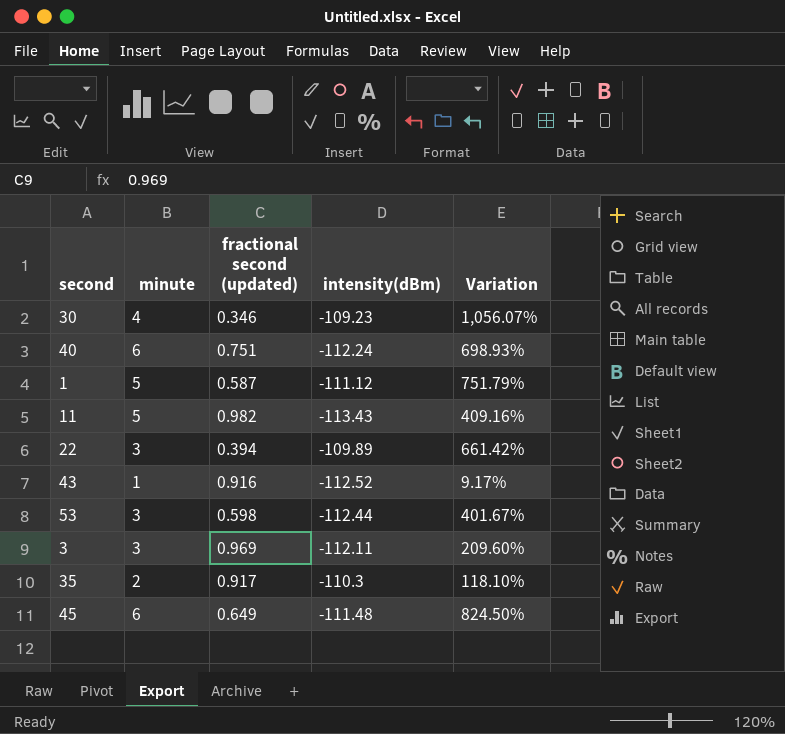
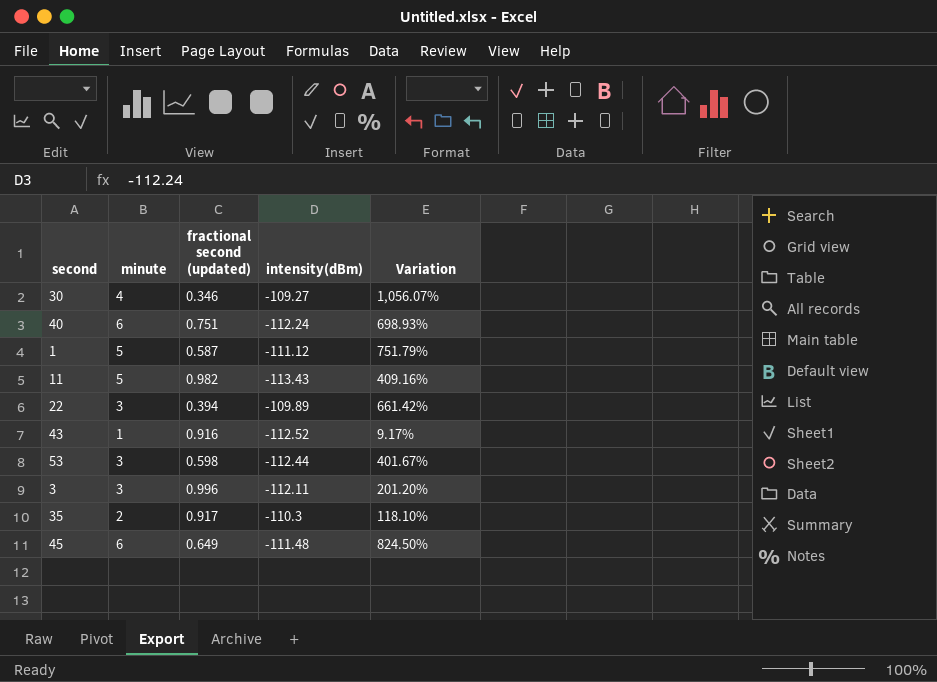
30 | intensity(dBm): -109.23 -> -109.27
3 | fractional second (updated): 0.969 -> 0.996
3 | Variation: 209.60% -> 201.20%

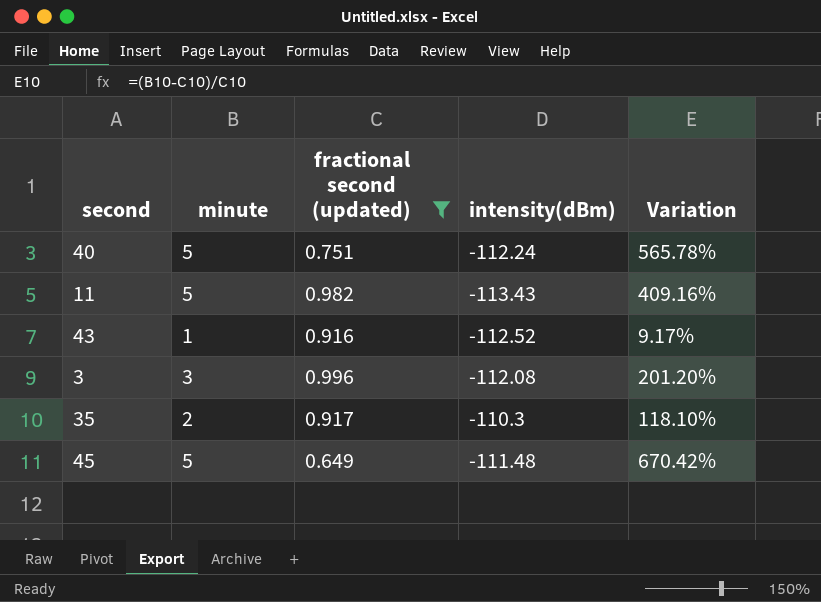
filter: none -> fractional second (updated) >= 0.649
40 | minute: 6 -> 5
40 | Variation: 698.93% -> 565.78%
3 | intensity(dBm): -112.11 -> -112.08
45 | minute: 6 -> 5
45 | Variation: 824.50% -> 670.42%

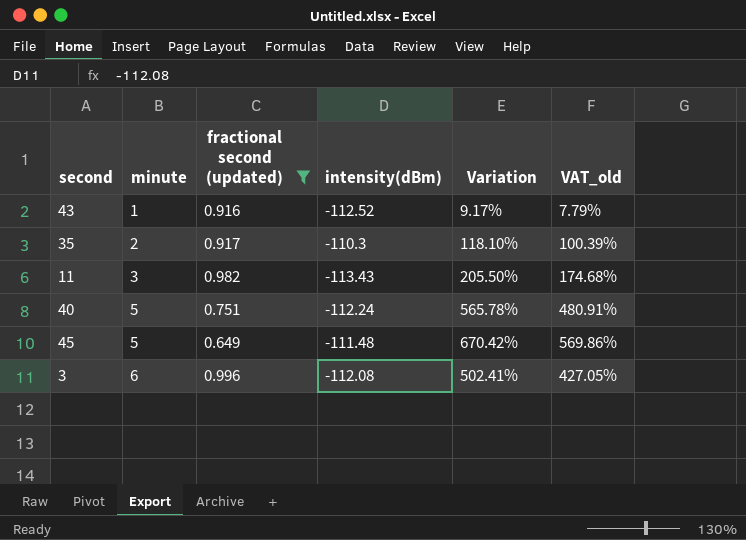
row order: none -> minute ascending
column VAT_old | formula: none -> [Variation] * 0.85
11 | minute: 5 -> 3
11 | Variation: 409.16% -> 205.50%
3 | minute: 3 -> 6
3 | Variation: 201.20% -> 502.41%

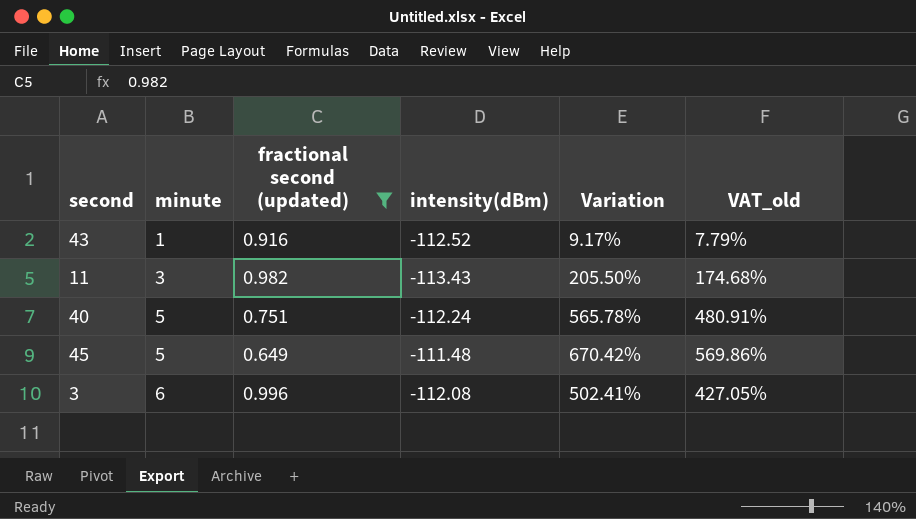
row 35: 2 | 0.917 | -110.3 | 118.10% | 100.39% -> none

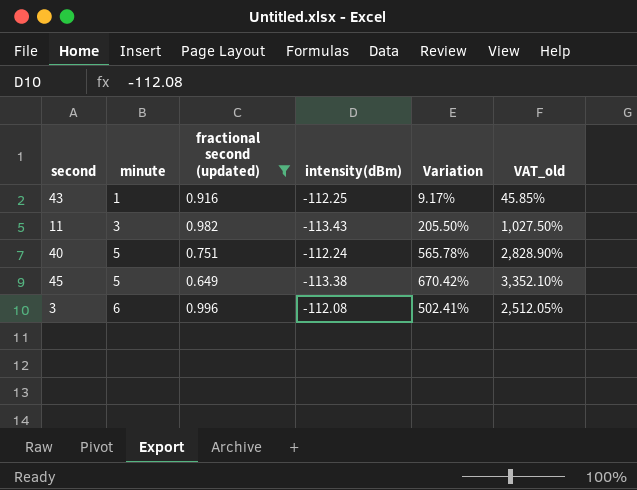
column VAT_old | formula: [Variation] * 0.85 -> [Variation] * 5
43 | intensity(dBm): -112.52 -> -112.25
45 | intensity(dBm): -111.48 -> -113.38

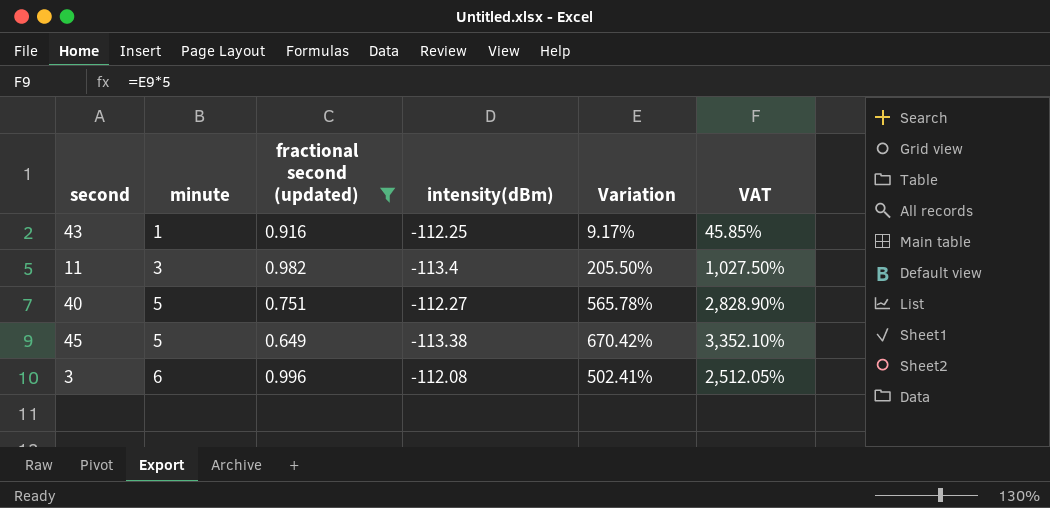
column name: VAT_old -> VAT
11 | intensity(dBm): -113.43 -> -113.4
40 | intensity(dBm): -112.24 -> -112.27

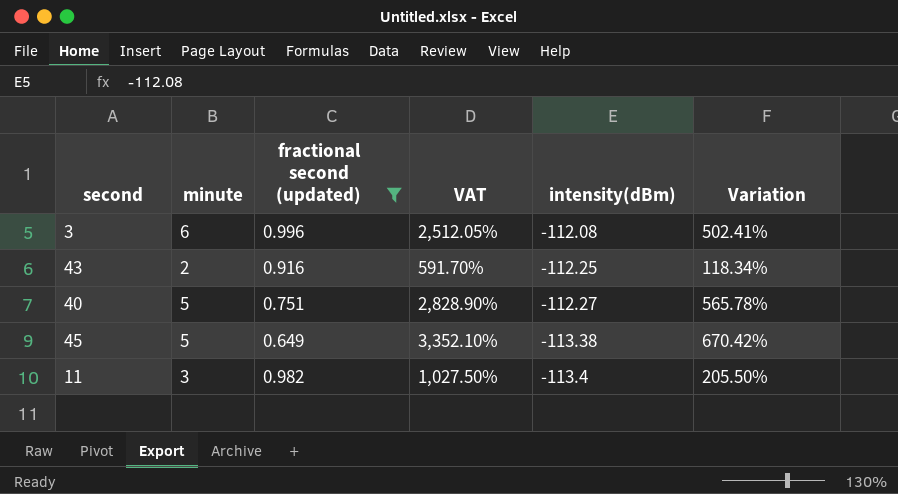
row order: minute ascending -> intensity(dBm) descending
column VAT | position: 6 -> 4
43 | minute: 1 -> 2
43 | VAT: 45.85% -> 591.70%
43 | Variation: 9.17% -> 118.34%

